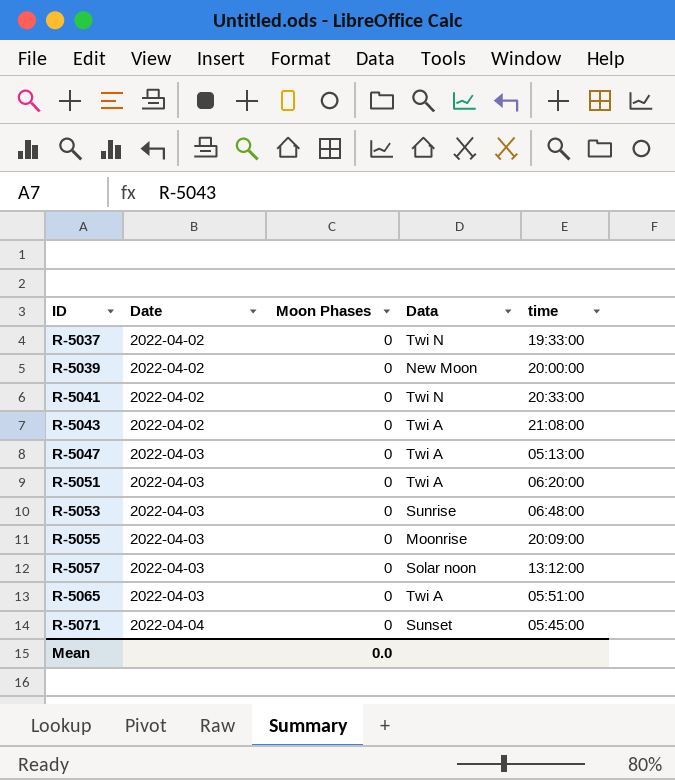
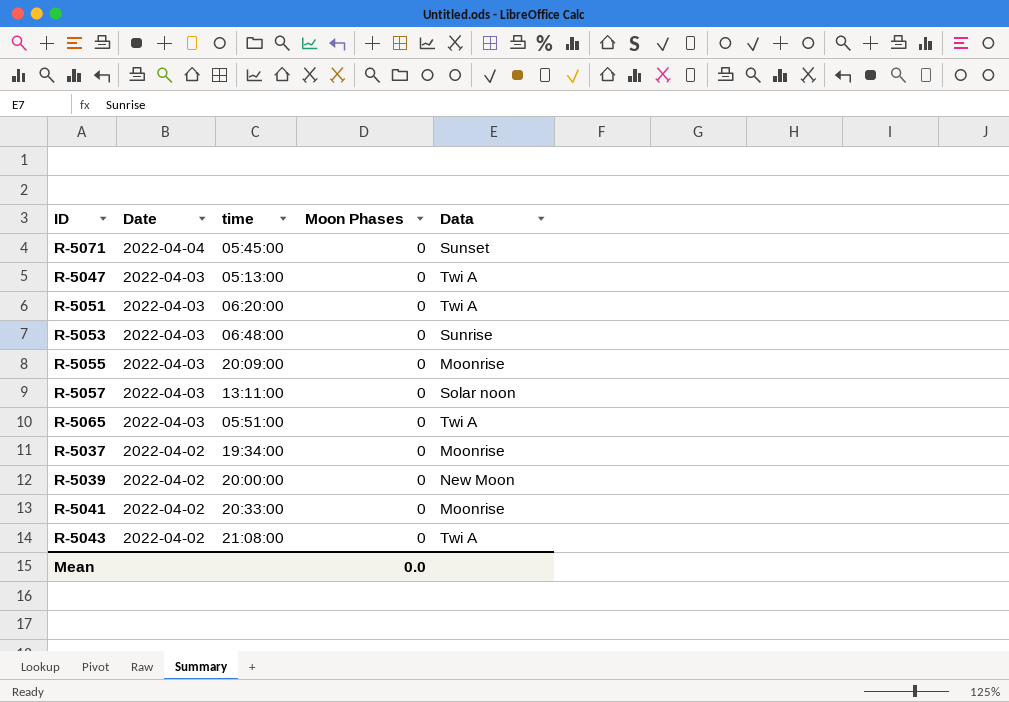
row order: ID ascending -> Date descending
column time | position: 5 -> 3
R-5057 | time: 13:12:00 -> 13:11:00
R-5037 | time: 19:33:00 -> 19:34:00
R-5037 | Data: Twi N -> Moonrise
R-5041 | Data: Twi N -> Moonrise

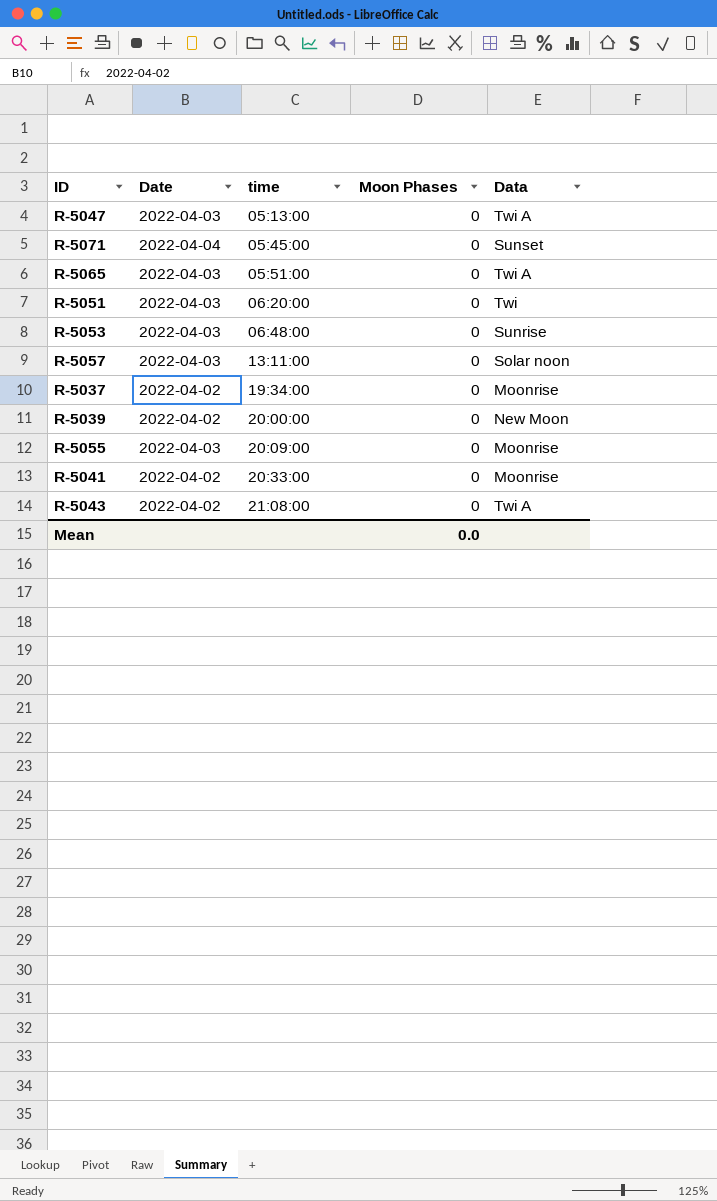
row order: Date descending -> time ascending
R-5051 | Data: Twi A -> Twi

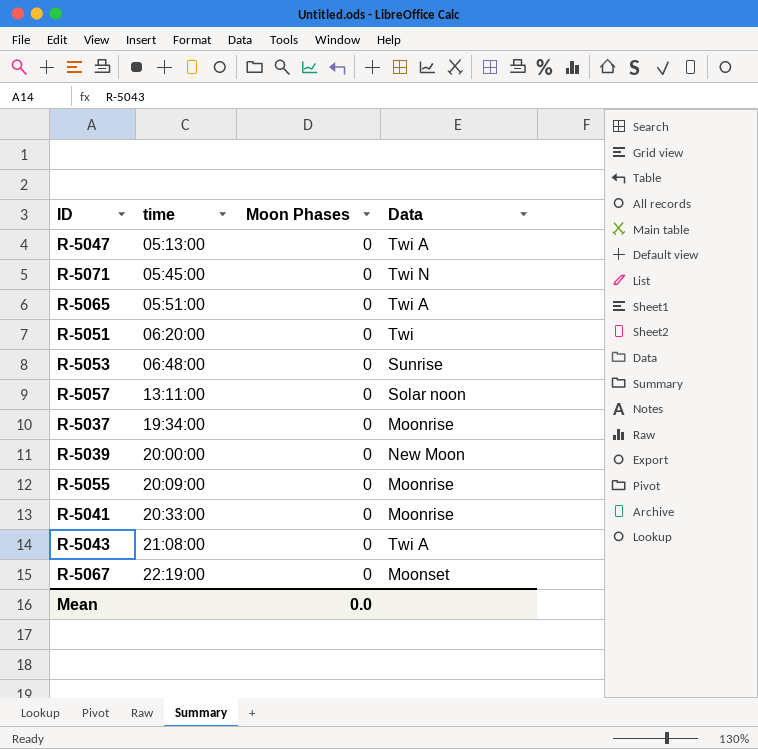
column Date | position: 2 -> none
R-5071 | Data: Sunset -> Twi N
row R-5067: none -> 22:19:00 | 0 | Moonset

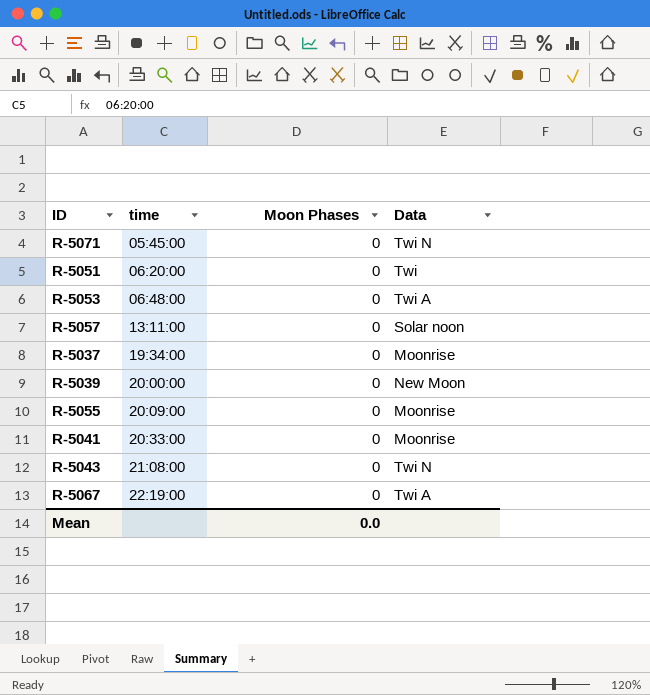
row R-5047: 05:13:00 | 0 | Twi A -> none
row R-5065: 05:51:00 | 0 | Twi A -> none
R-5053 | Data: Sunrise -> Twi A
R-5043 | Data: Twi A -> Twi N
R-5067 | Data: Moonset -> Twi A

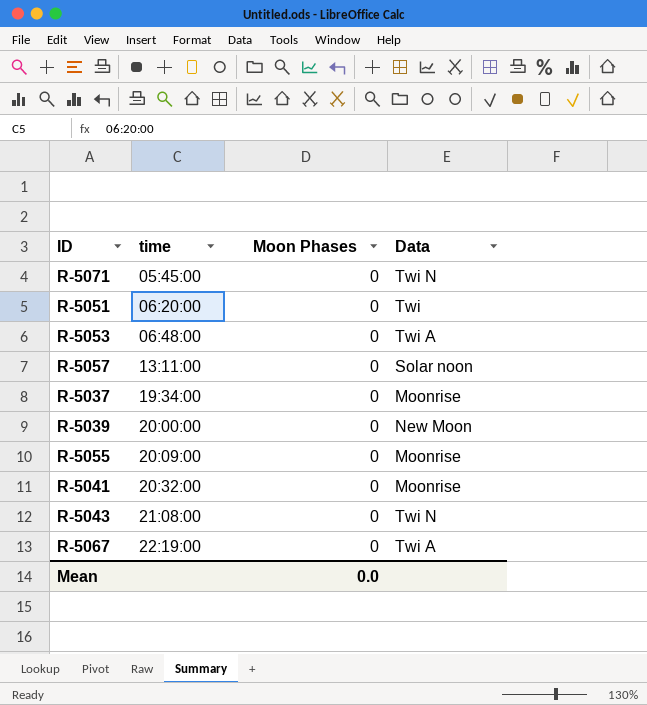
R-5041 | time: 20:33:00 -> 20:32:00

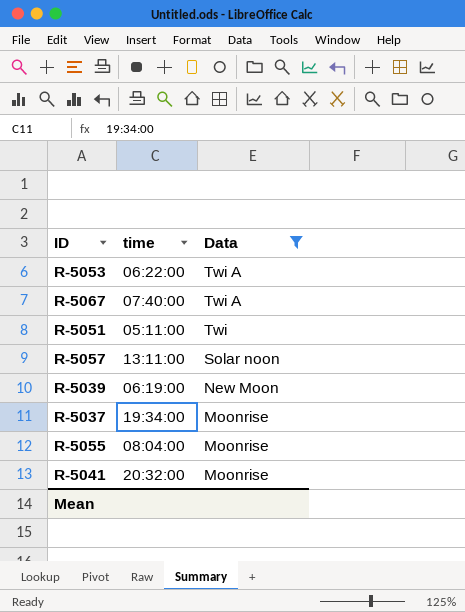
filter: none -> Data != Twi N
row order: time ascending -> Data descending
column Moon Phases | position: 3 -> none
R-5053 | time: 06:48:00 -> 06:22:00
R-5067 | time: 22:19:00 -> 07:40:00
R-5051 | time: 06:20:00 -> 05:11:00
R-5039 | time: 20:00:00 -> 06:19:00
R-5055 | time: 20:09:00 -> 08:04:00

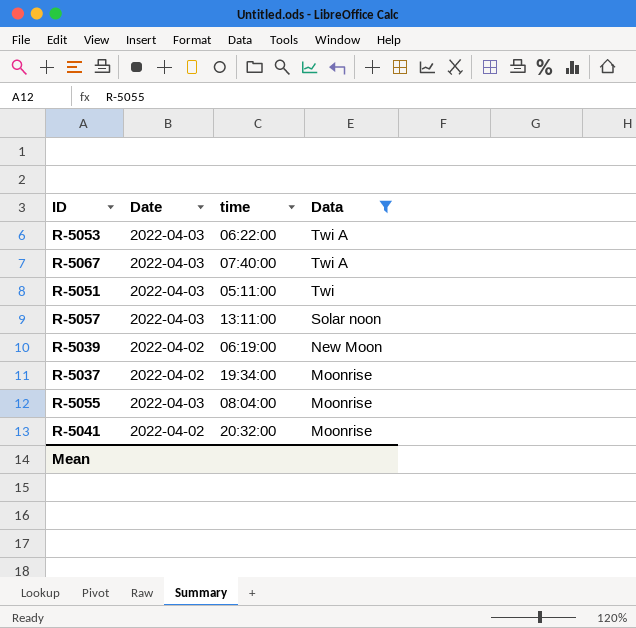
column Date | position: none -> 2

